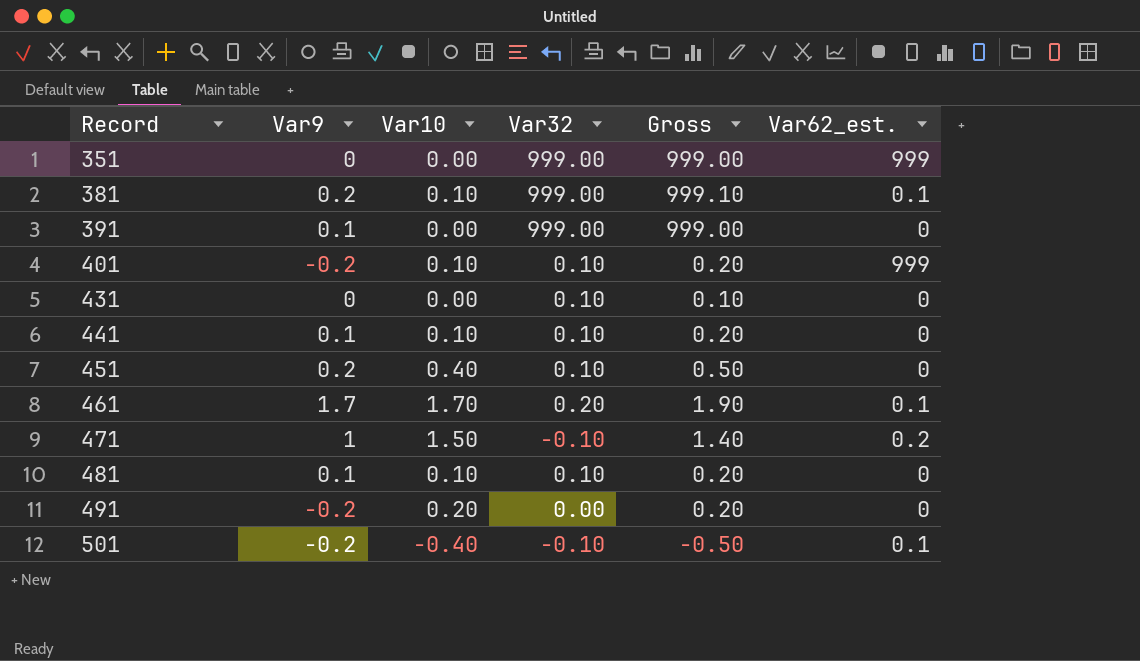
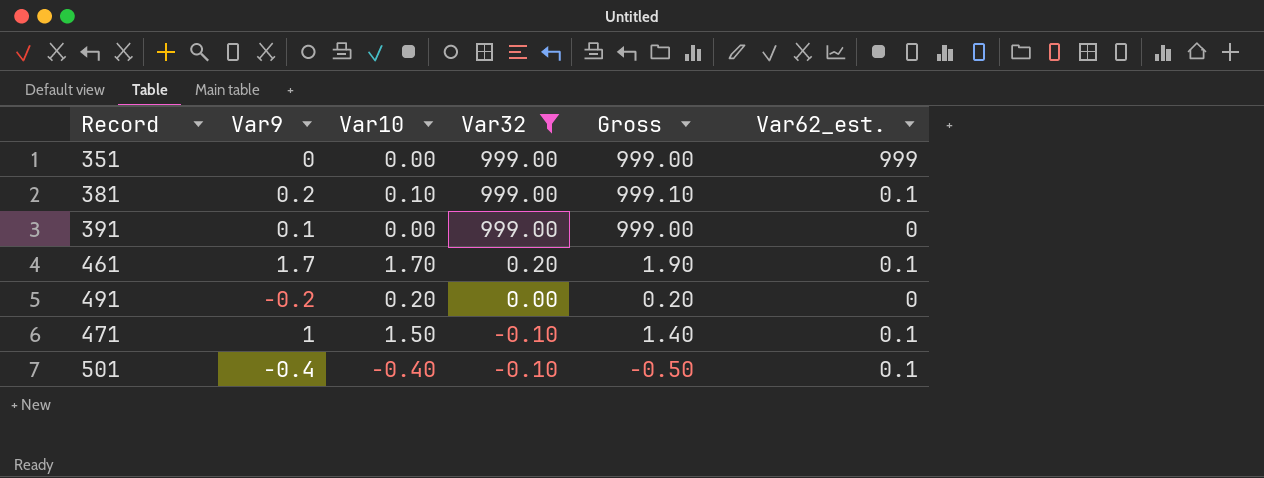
filter: none -> Var32 != 0.10
row order: Record ascending -> Var32 descending
471 | Var62_est.: 0.2 -> 0.1
501 | Var9: -0.2 -> -0.4

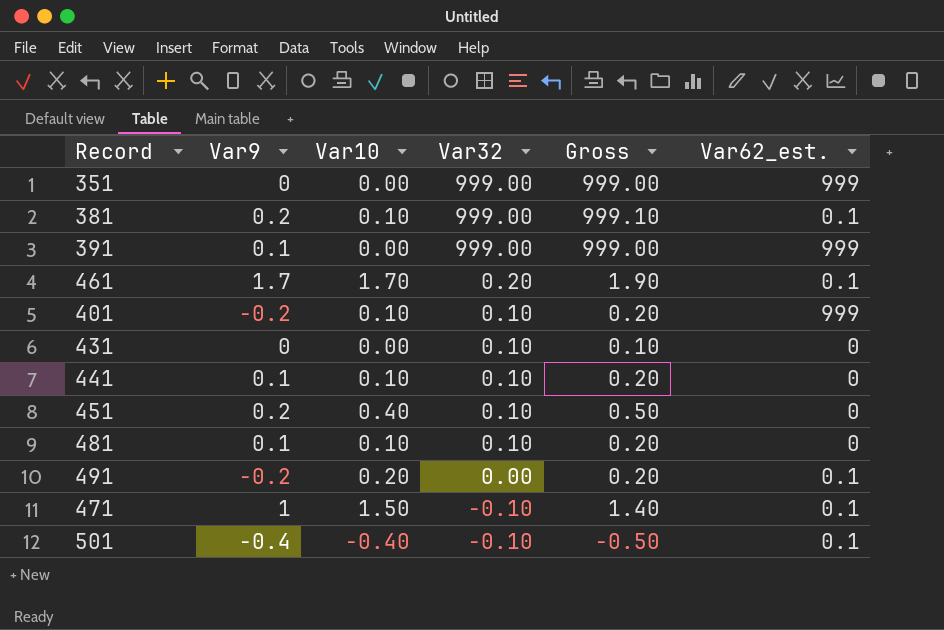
filter: Var32 != 0.10 -> none
391 | Var62_est.: 0 -> 999
491 | Var62_est.: 0 -> 0.1

